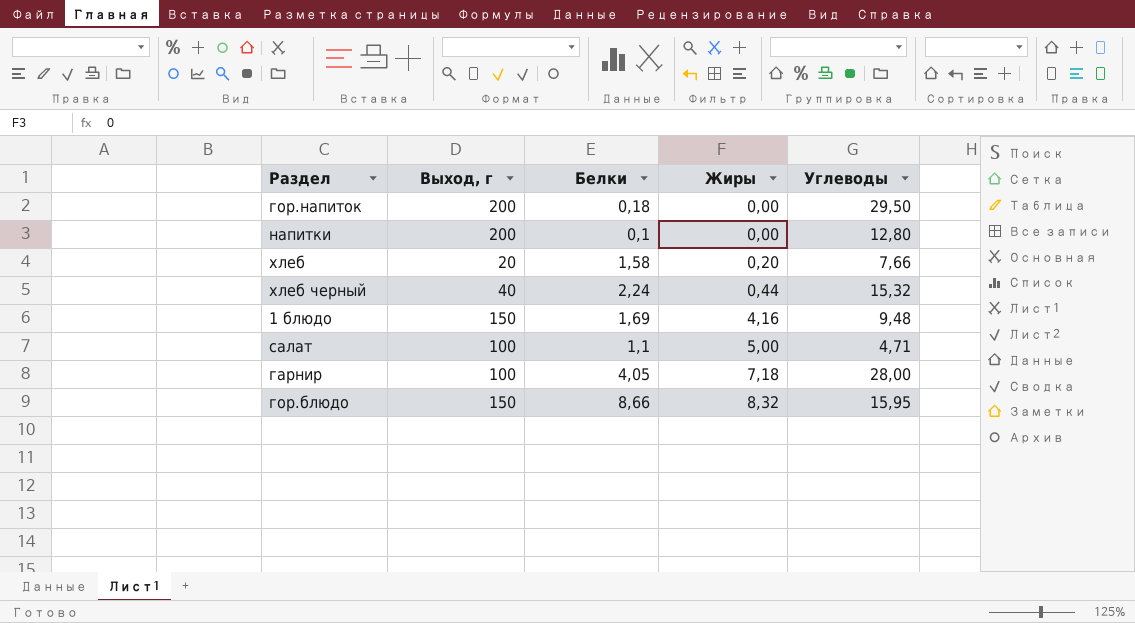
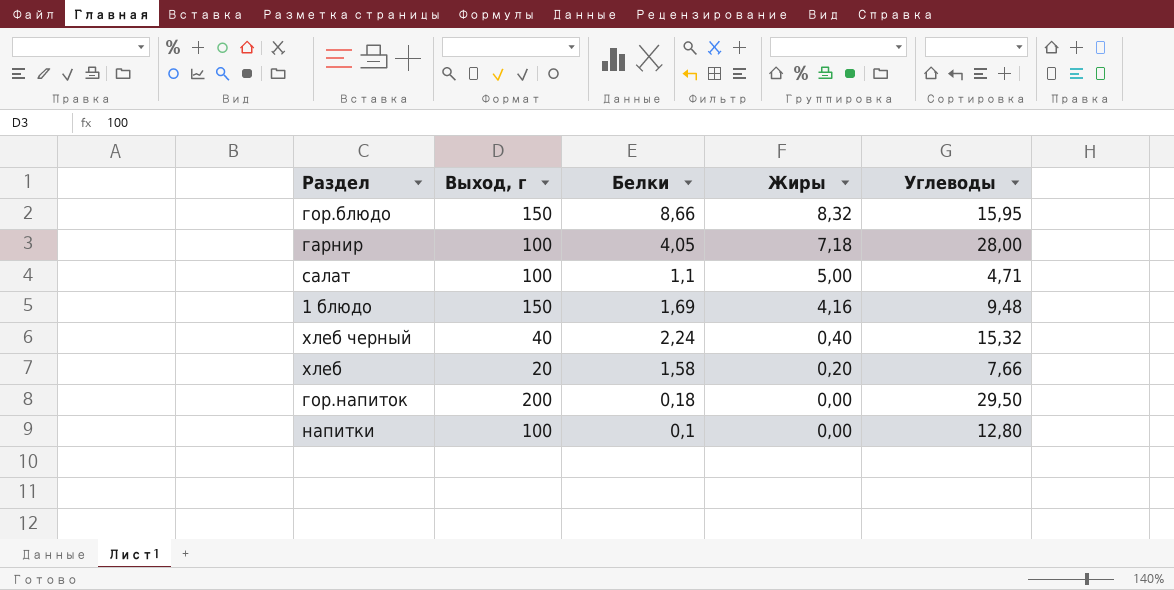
row order: Жиры ascending -> Жиры descending
хлеб черный | Жиры: 0,44 -> 0,40
напитки | Выход, г: 200 -> 100

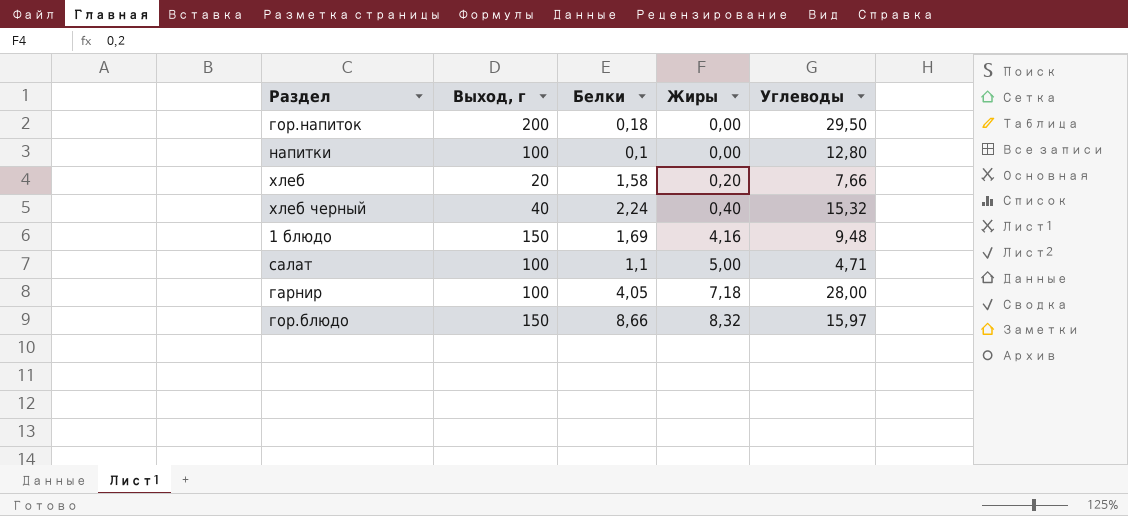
row order: Жиры descending -> Жиры ascending
гор.блюдо | Углеводы: 15,95 -> 15,97

